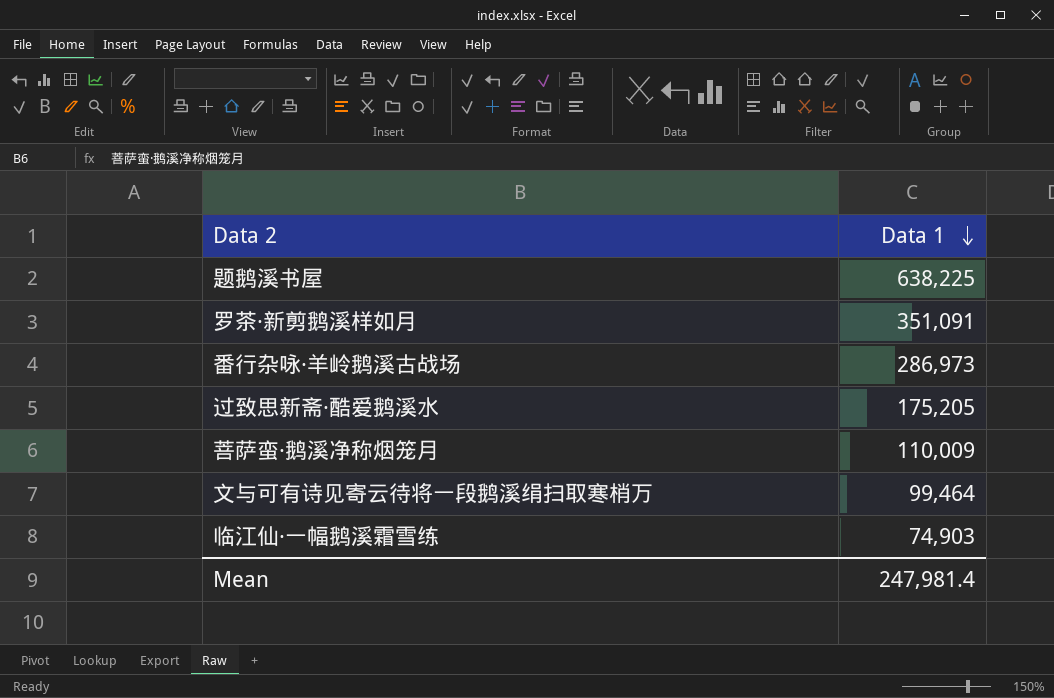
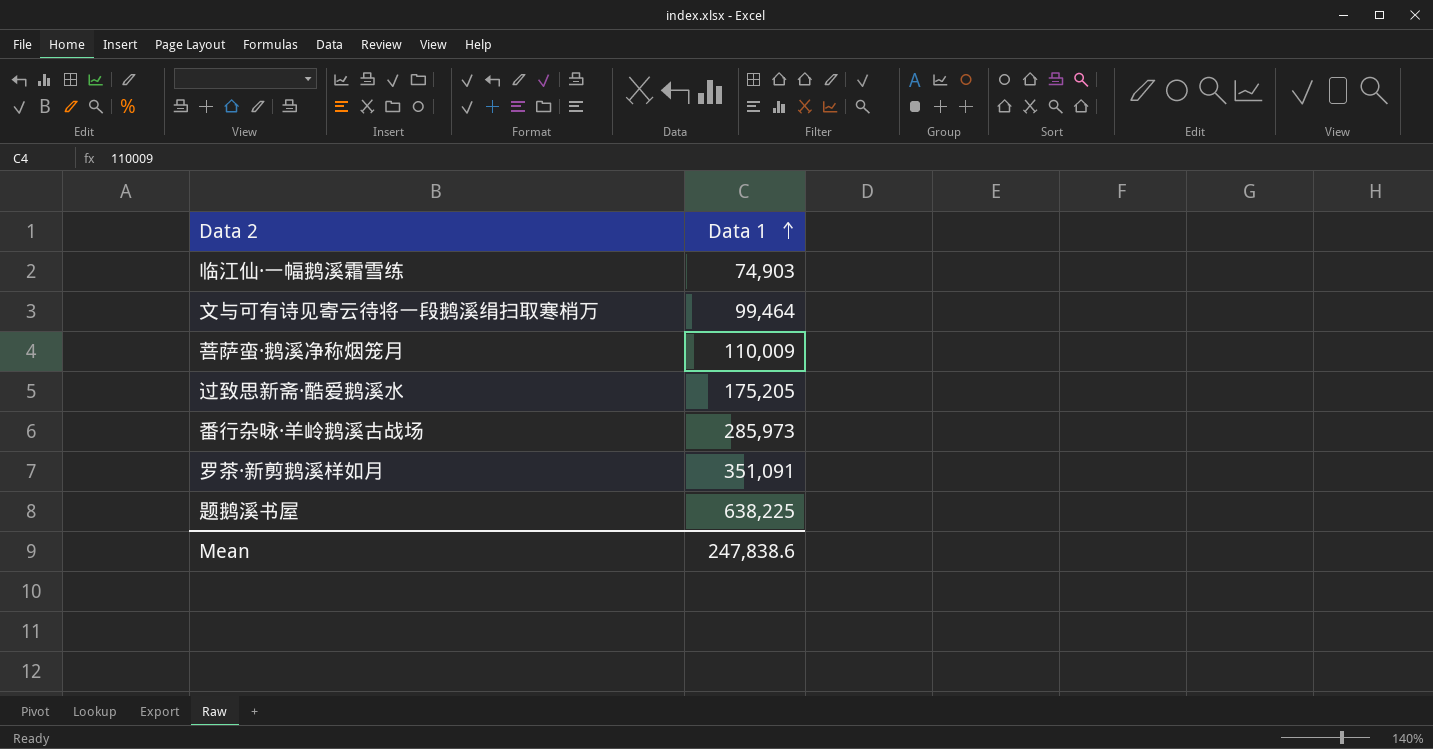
row order: Data 1 descending -> Data 1 ascending
番行杂咏·羊岭鹅溪古战场 | Data 1: 286,973 -> 285,973
Mean | Data 1: 247,981.4 -> 247,838.6

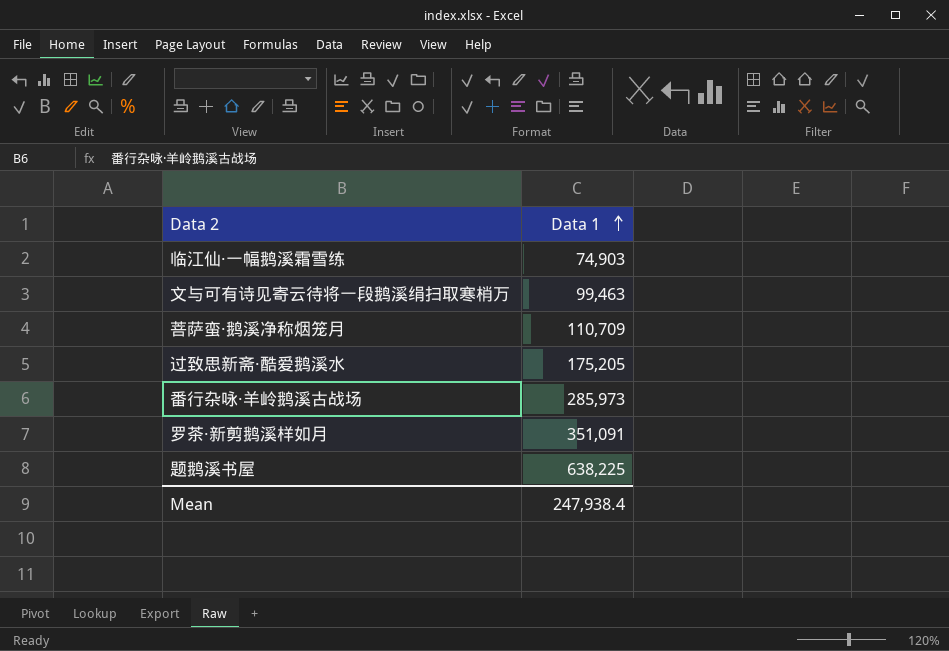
文与可有诗见寄云待将一段鹅溪绢扫取寒梢万 | Data 1: 99,464 -> 99,463
菩萨蛮·鹅溪净称烟笼月 | Data 1: 110,009 -> 110,709
Mean | Data 1: 247,838.6 -> 247,938.4

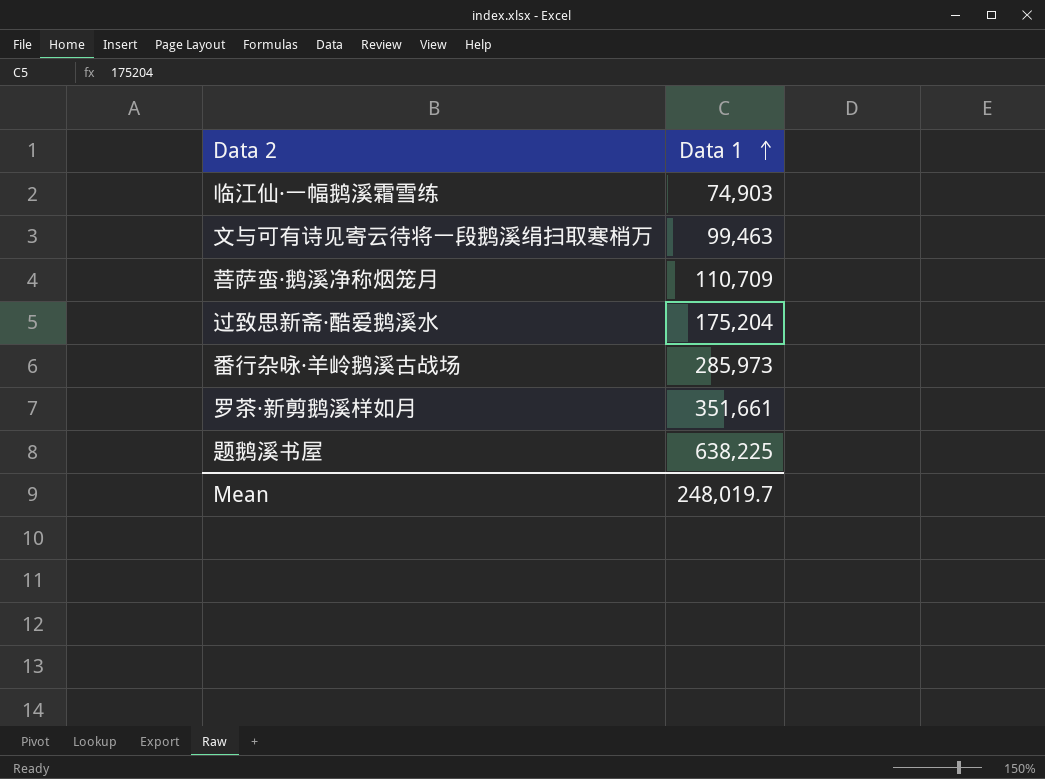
过致思新斋·酷爱鹅溪水 | Data 1: 175,205 -> 175,204
罗茶·新剪鹅溪样如月 | Data 1: 351,091 -> 351,661
Mean | Data 1: 247,938.4 -> 248,019.7

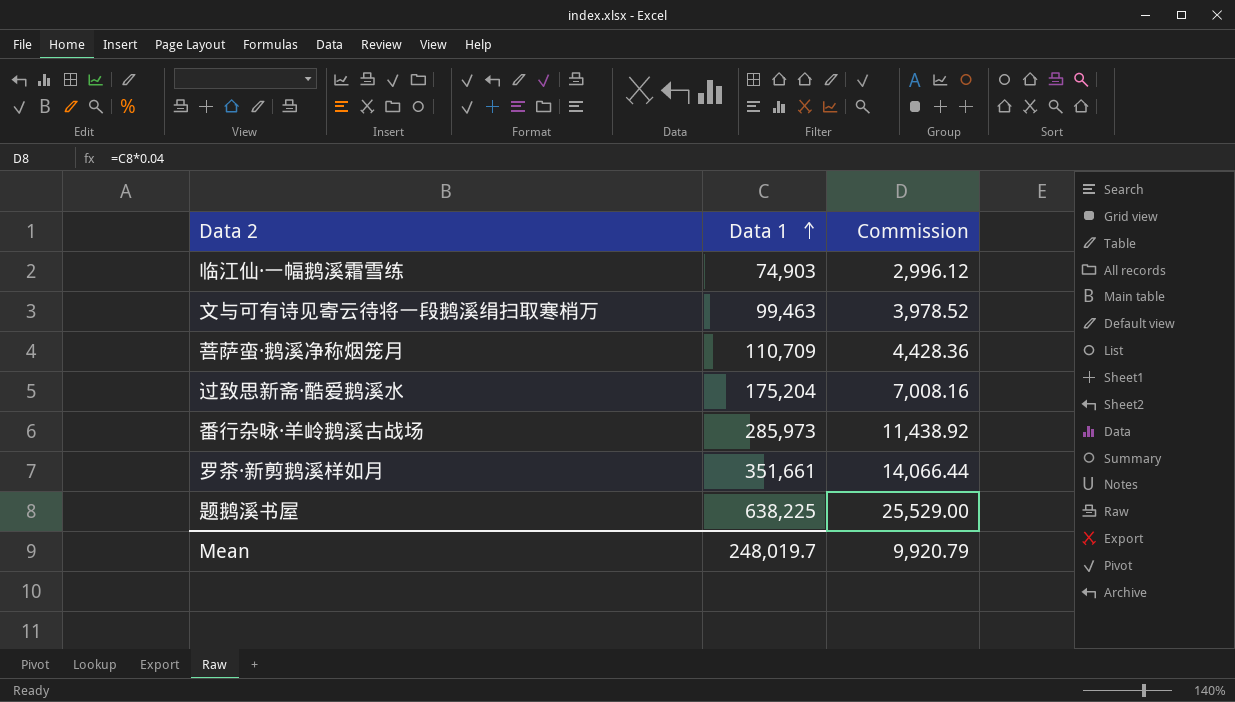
column Commission | formula: none -> [Data 1] * 0.04

